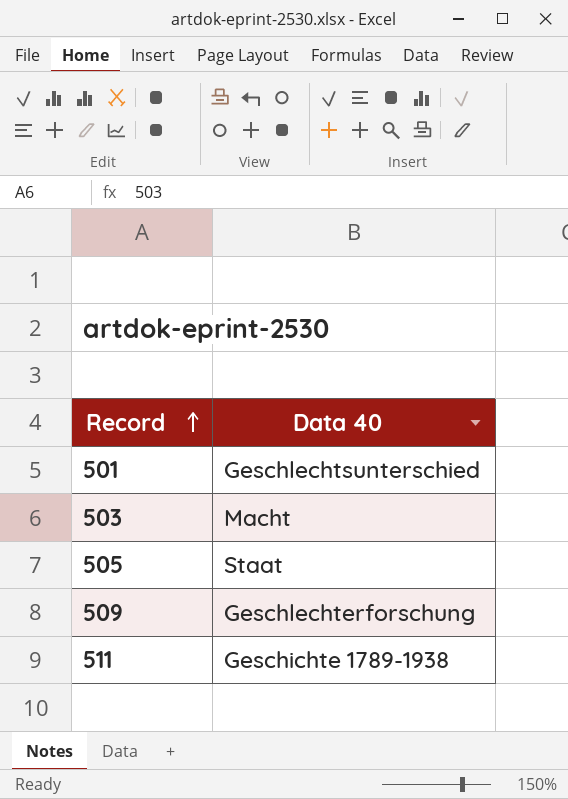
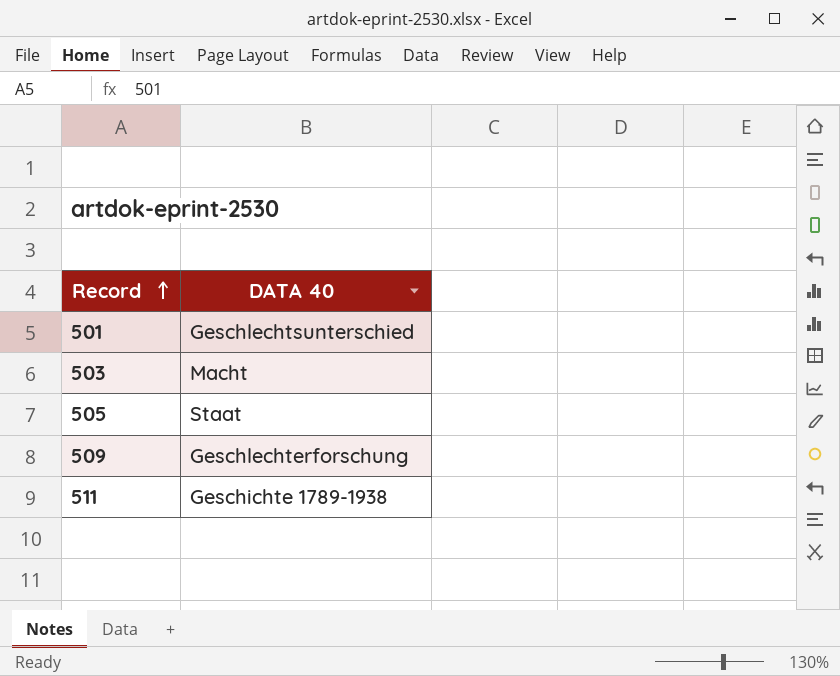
column name: Data 40 -> DATA 40

